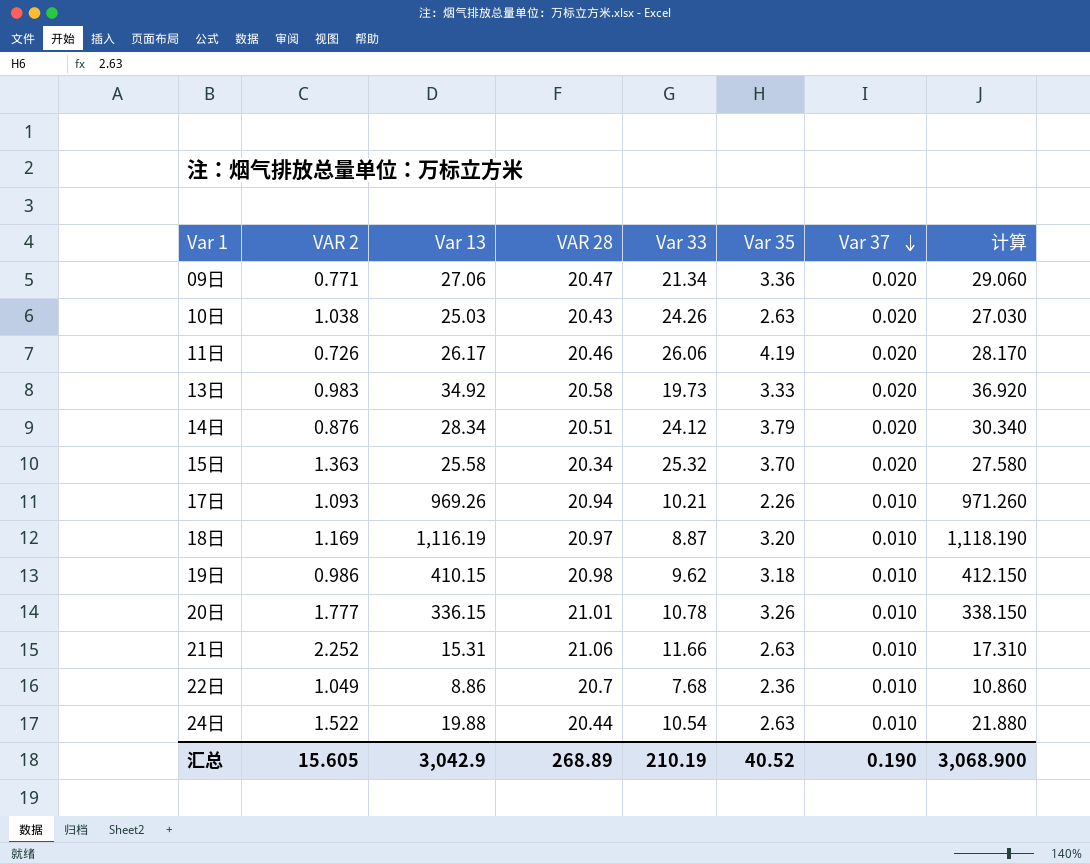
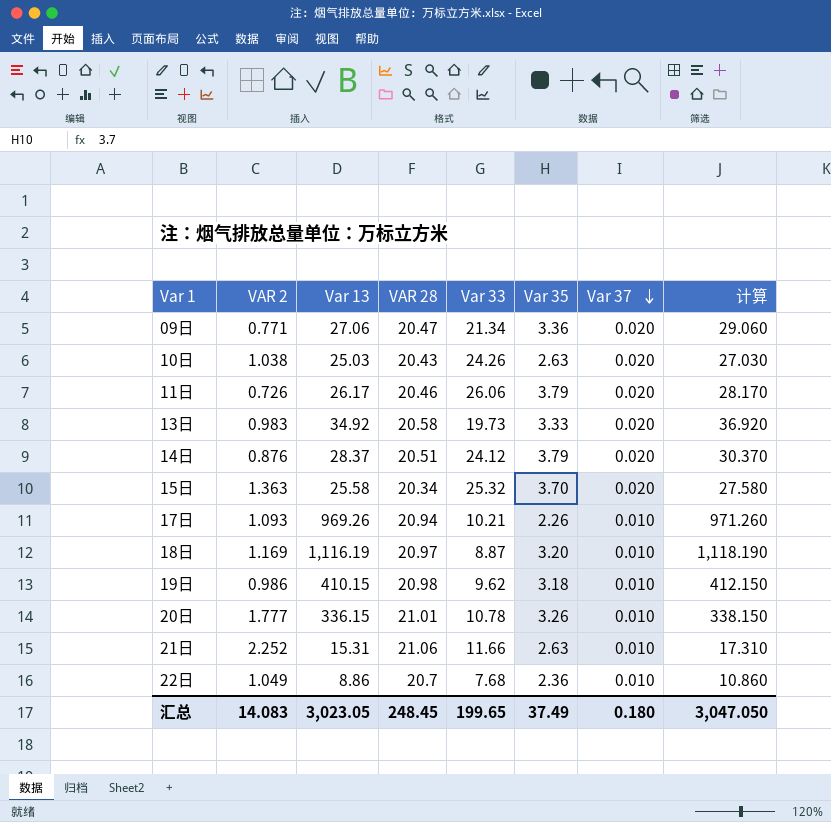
row 24日: 1.522 | 19.88 | 20.44 | 10.54 | 2.63 | 0.010 | 21.880 -> none
11日 | Var 35: 4.19 -> 3.79
14日 | Var 13: 28.34 -> 28.37
14日 | 计算: 30.340 -> 30.370
汇总 | VAR 2: 15.605 -> 14.083
汇总 | Var 13: 3,042.9 -> 3,023.05
汇总 | VAR 28: 268.89 -> 248.45
汇总 | Var 33: 210.19 -> 199.65
汇总 | Var 35: 40.52 -> 37.49
汇总 | Var 37: 0.190 -> 0.180
汇总 | 计算: 3,068.900 -> 3,047.050

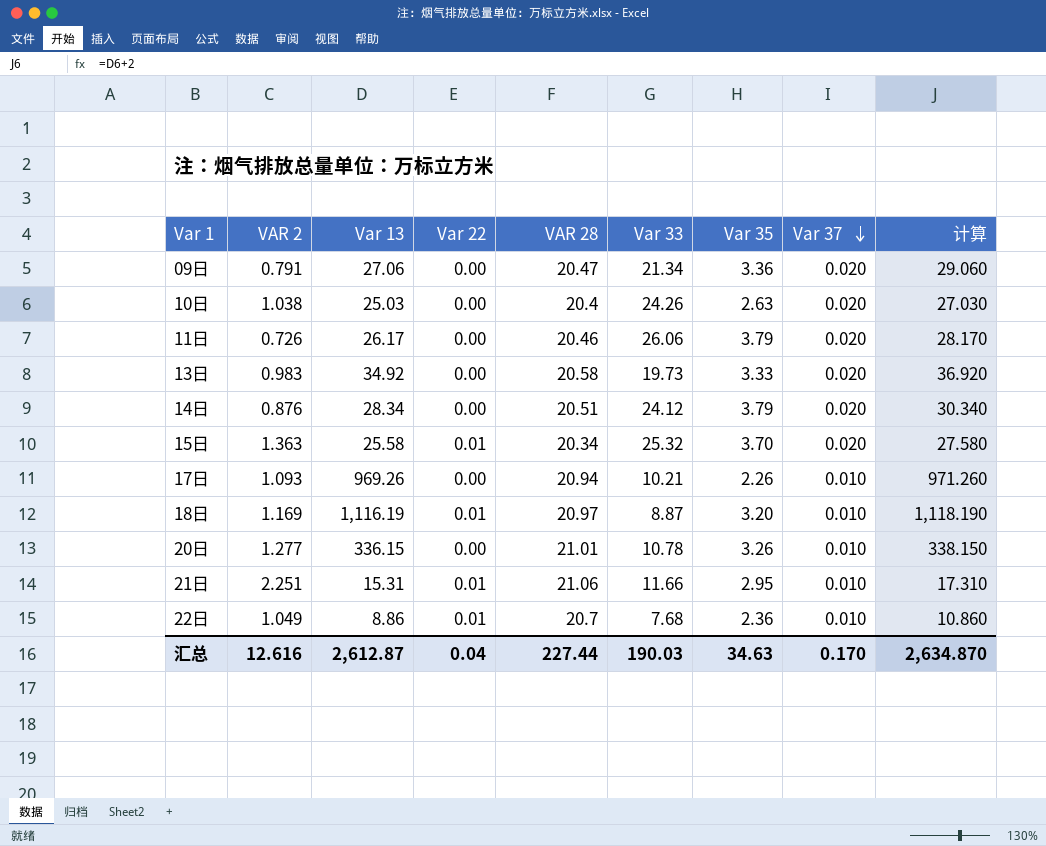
column Var 22 | position: none -> 4
row 19日: 0.986 | 410.15 | 20.98 | 9.62 | 3.18 | 0.010 | 412.150 -> none
09日 | VAR 2: 0.771 -> 0.791
10日 | VAR 28: 20.43 -> 20.4
14日 | Var 13: 28.37 -> 28.34
14日 | 计算: 30.370 -> 30.340
20日 | VAR 2: 1.777 -> 1.277
21日 | VAR 2: 2.252 -> 2.251
21日 | Var 35: 2.63 -> 2.95
汇总 | VAR 2: 14.083 -> 12.616
汇总 | Var 13: 3,023.05 -> 2,612.87
汇总 | VAR 28: 248.45 -> 227.44
汇总 | Var 33: 199.65 -> 190.03
汇总 | Var 35: 37.49 -> 34.63
汇总 | Var 37: 0.180 -> 0.170
汇总 | 计算: 3,047.050 -> 2,634.870

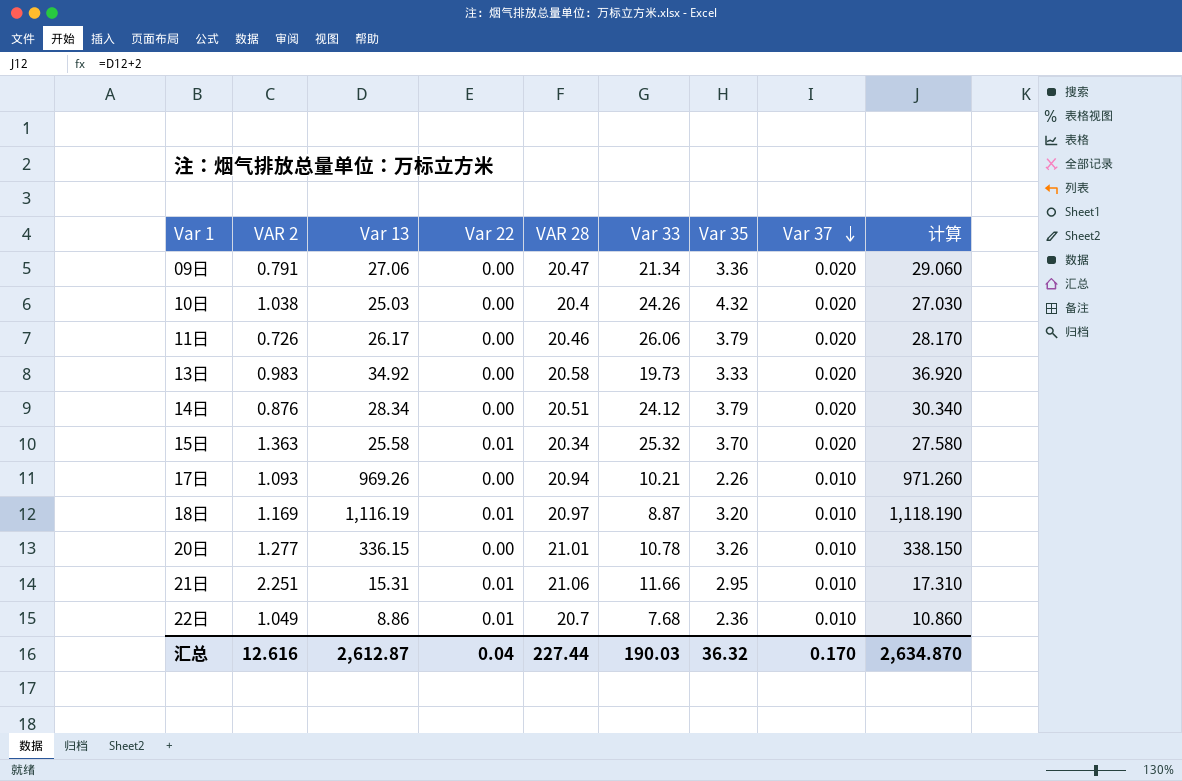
10日 | Var 35: 2.63 -> 4.32
汇总 | Var 35: 34.63 -> 36.32

